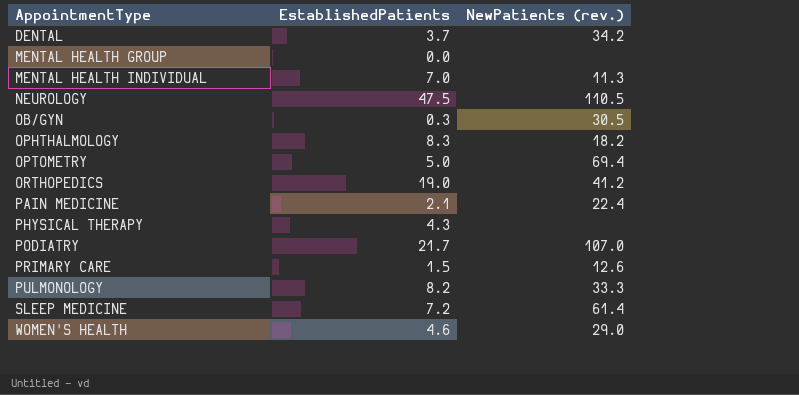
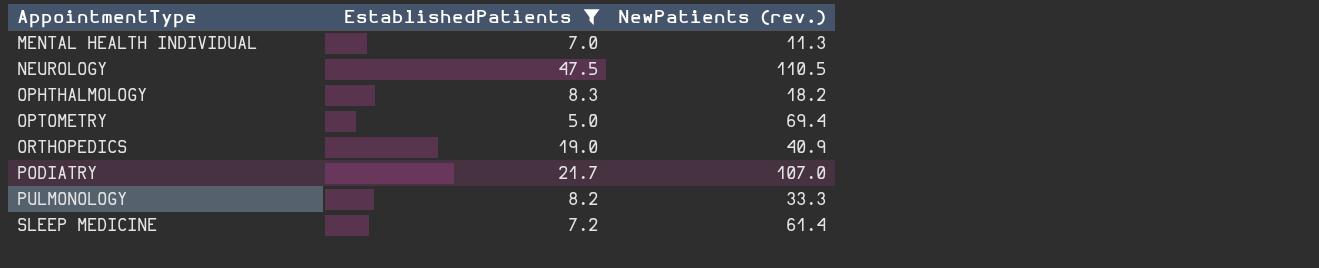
filter: none -> EstablishedPatients >= 5.0
ORTHOPEDICS | NewPatients (rev.): 41.2 -> 40.9

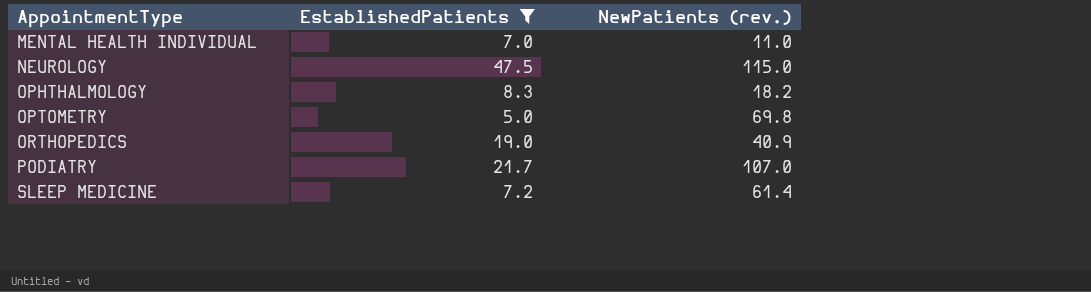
row PULMONOLOGY: 8.2 | 33.3 -> none
MENTAL HEALTH INDIVIDUAL | NewPatients (rev.): 11.3 -> 11.0
NEUROLOGY | NewPatients (rev.): 110.5 -> 115.0
OPTOMETRY | NewPatients (rev.): 69.4 -> 69.8

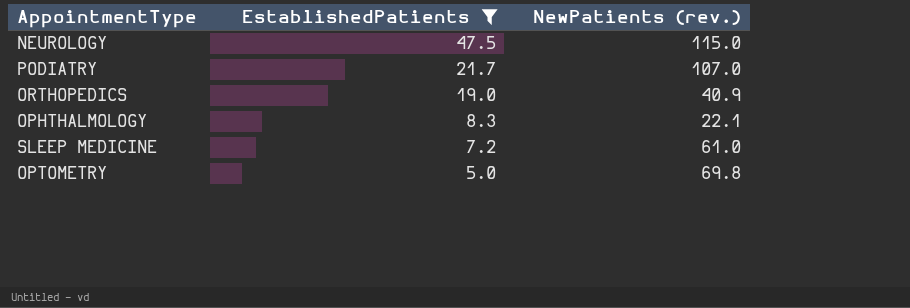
row order: AppointmentType ascending -> EstablishedPatients descending
row MENTAL HEALTH INDIVIDUAL: 7.0 | 11.0 -> none
OPHTHALMOLOGY | NewPatients (rev.): 18.2 -> 22.1
SLEEP MEDICINE | NewPatients (rev.): 61.4 -> 61.0

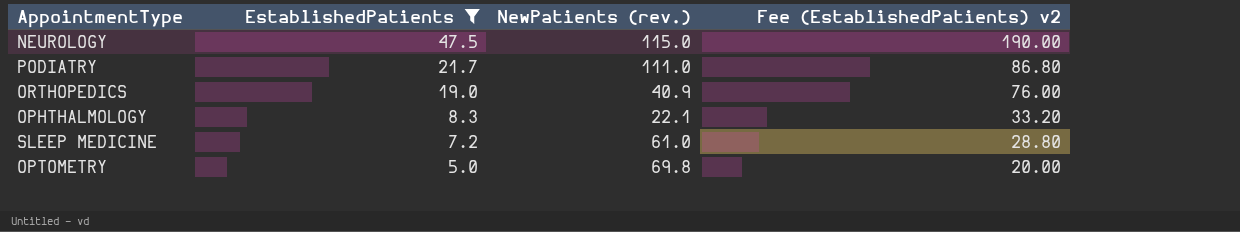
column Fee (EstablishedPatients) v2 | formula: none -> [EstablishedPatients] * 4
PODIATRY | NewPatients (rev.): 107.0 -> 111.0

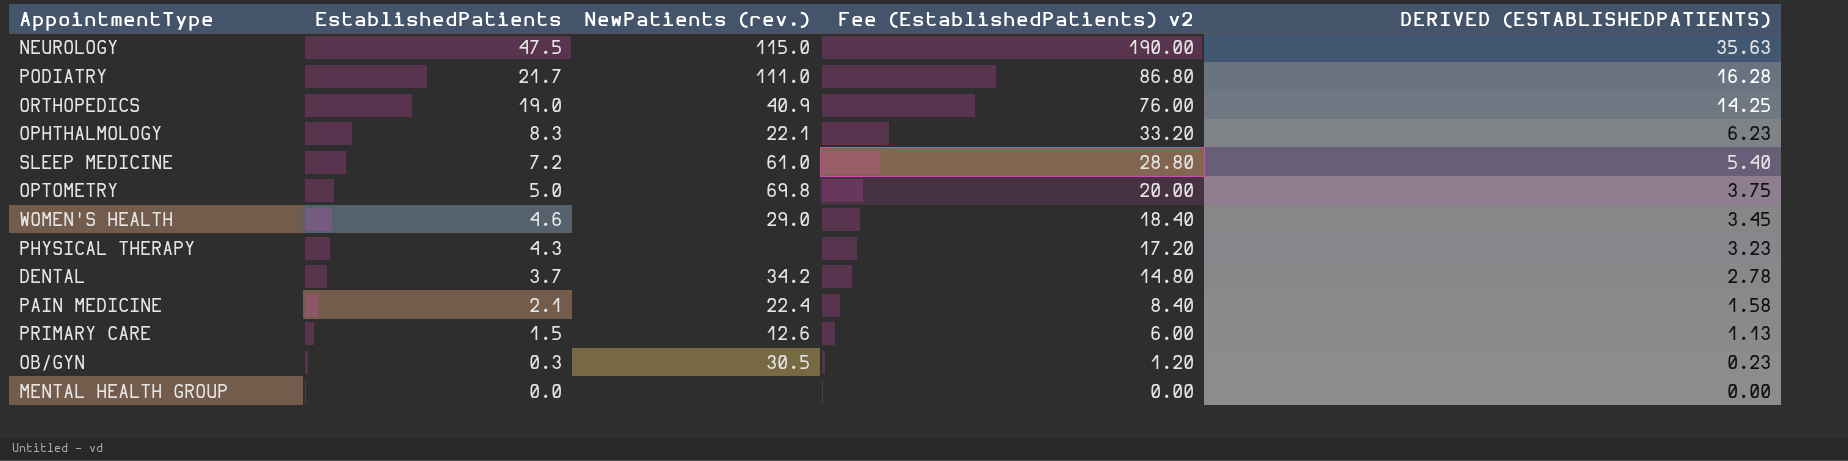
filter: EstablishedPatients >= 5.0 -> none
column DERIVED (ESTABLISHEDPATIENTS) | formula: none -> [EstablishedPatients] * 0.75

